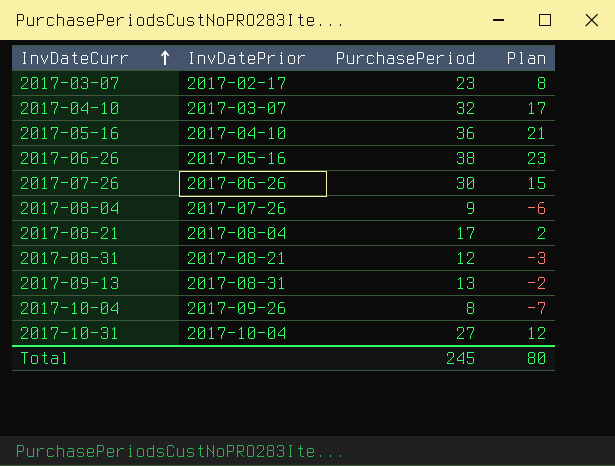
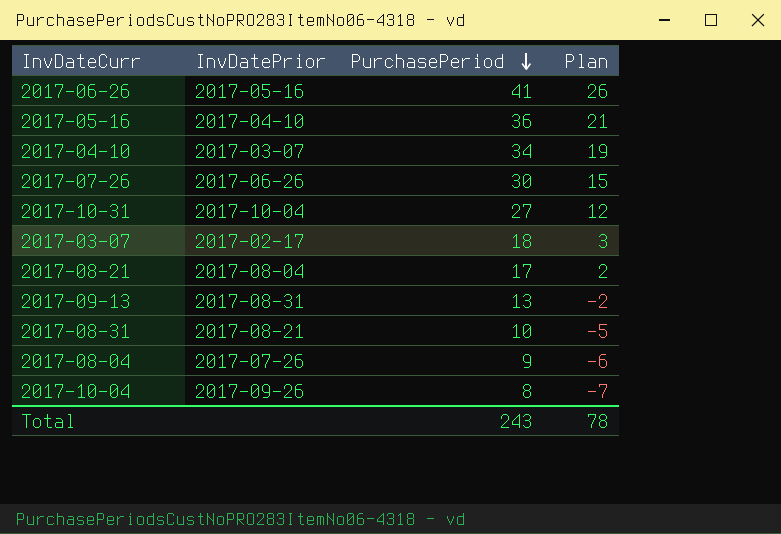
row order: InvDateCurr ascending -> PurchasePeriod descending
2017-06-26 | PurchasePeriod: 38 -> 41
2017-06-26 | Plan: 23 -> 26
2017-04-10 | PurchasePeriod: 32 -> 34
2017-04-10 | Plan: 17 -> 19
2017-03-07 | PurchasePeriod: 23 -> 18
2017-03-07 | Plan: 8 -> 3
2017-08-31 | PurchasePeriod: 12 -> 10
2017-08-31 | Plan: -3 -> -5
Total | PurchasePeriod: 245 -> 243
Total | Plan: 80 -> 78

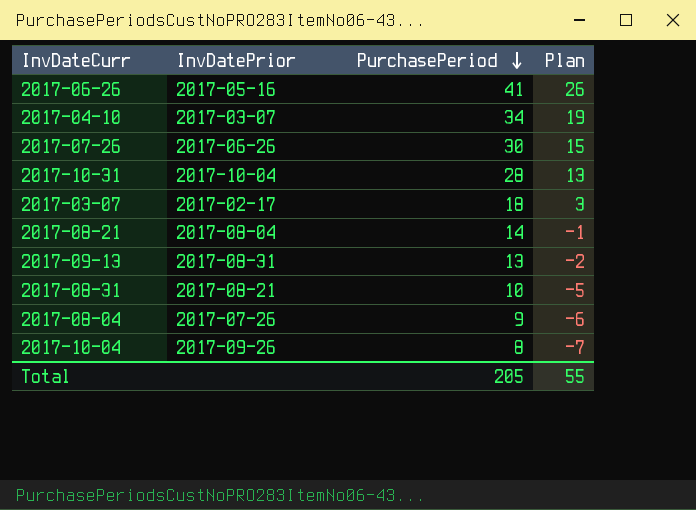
row 2017-05-16: 2017-04-10 | 36 | 21 -> none
2017-10-31 | PurchasePeriod: 27 -> 28
2017-10-31 | Plan: 12 -> 13
2017-08-21 | PurchasePeriod: 17 -> 14
2017-08-21 | Plan: 2 -> -1
Total | PurchasePeriod: 243 -> 205
Total | Plan: 78 -> 55

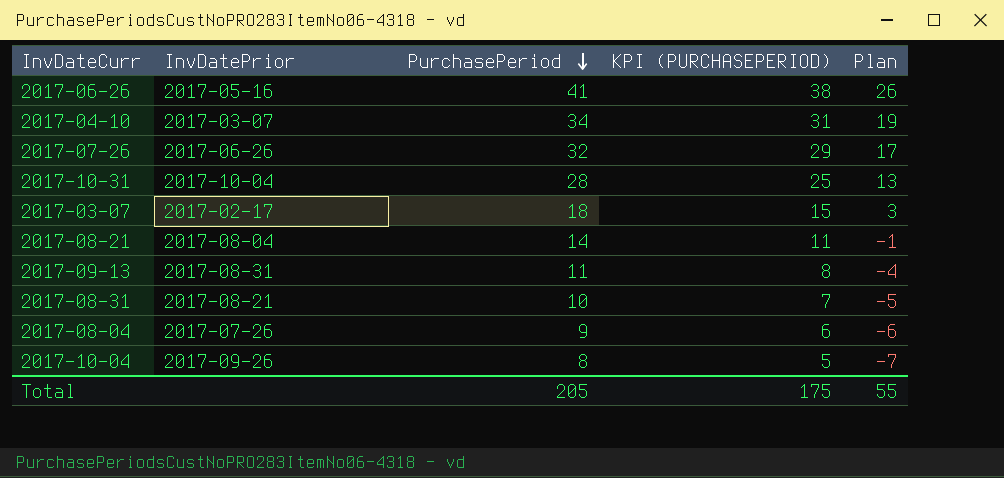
column KPI (PURCHASEPERIOD) | formula: none -> [PurchasePeriod] - 3
2017-07-26 | PurchasePeriod: 30 -> 32
2017-07-26 | Plan: 15 -> 17
2017-09-13 | PurchasePeriod: 13 -> 11
2017-09-13 | Plan: -2 -> -4

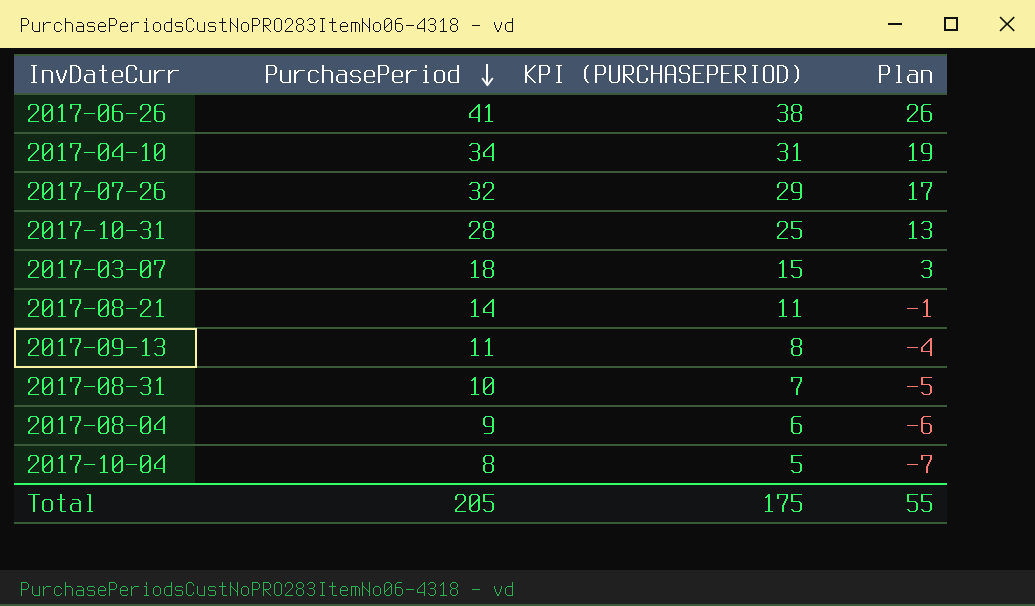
column InvDatePrior | position: 2 -> none

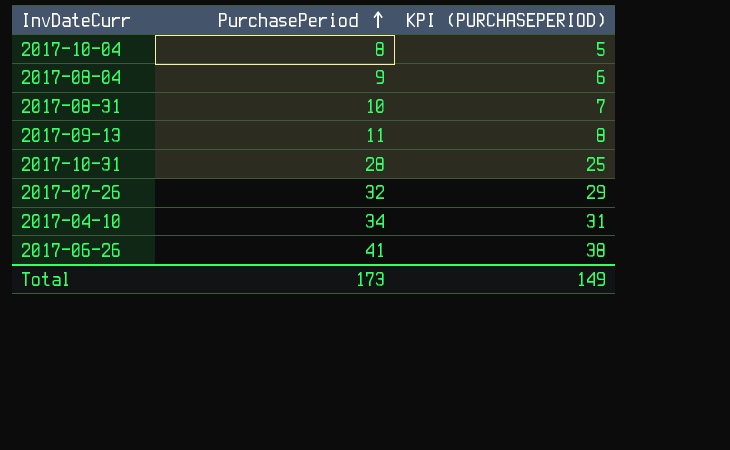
row order: PurchasePeriod descending -> PurchasePeriod ascending
column Plan | formula: [PurchasePeriod] - 15 -> none
row 2017-03-07: 18 | 15 | 3 -> none
row 2017-08-21: 14 | 11 | -1 -> none
Total | PurchasePeriod: 205 -> 173
Total | KPI (PURCHASEPERIOD): 175 -> 149

